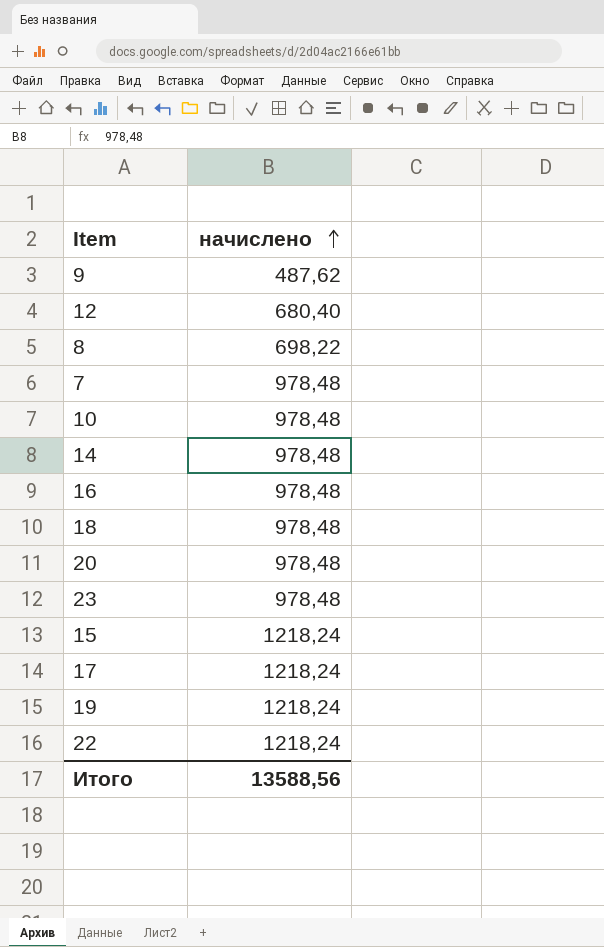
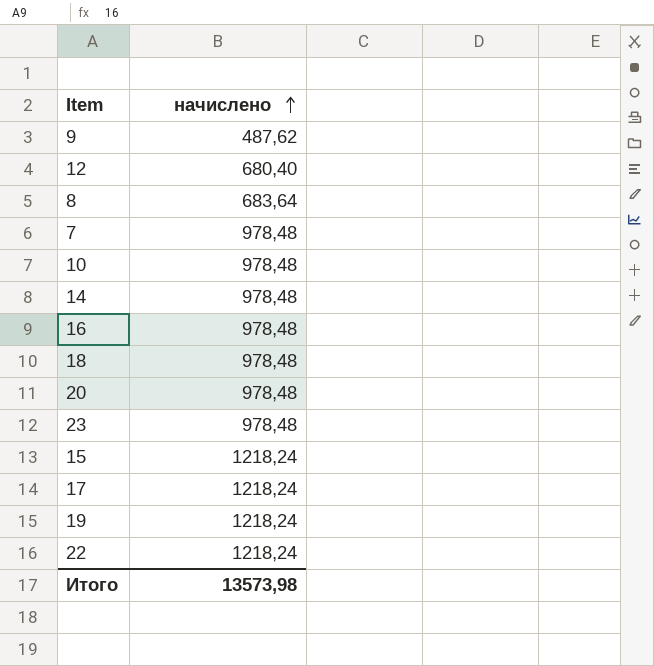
8 | начислено: 698,22 -> 683,64
Итого | начислено: 13588,56 -> 13573,98

